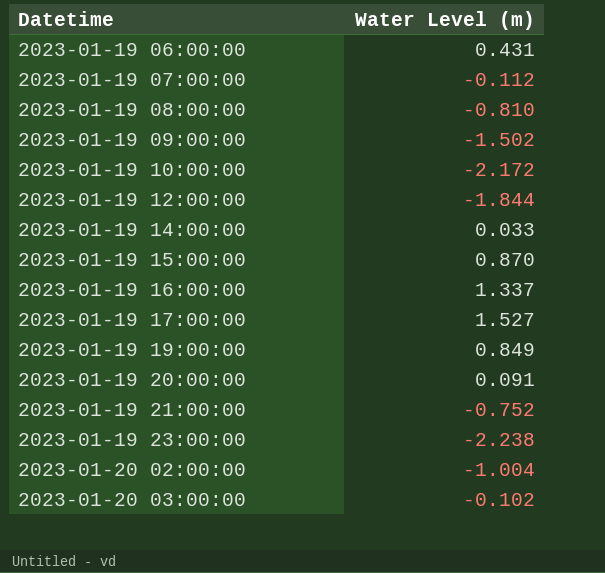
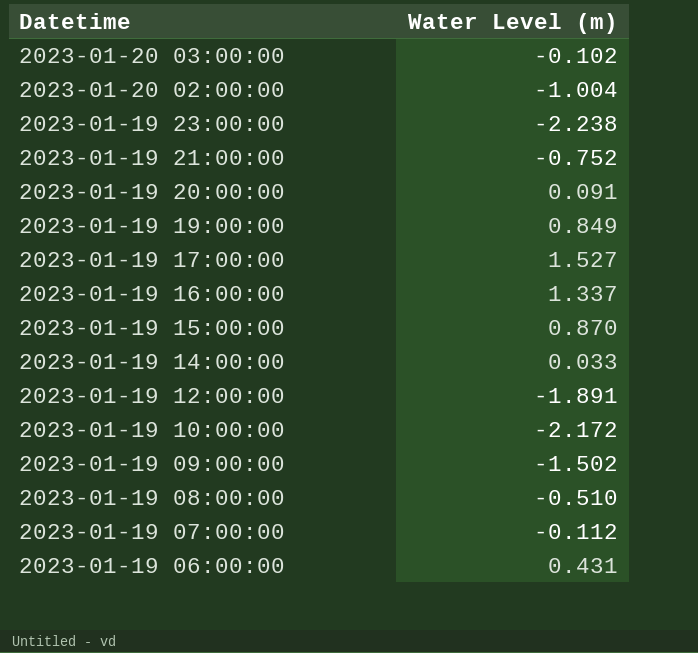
row order: Datetime ascending -> Datetime descending
2023-01-19 12:00:00 | Water Level (m): -1.844 -> -1.891
2023-01-19 08:00:00 | Water Level (m): -0.810 -> -0.510

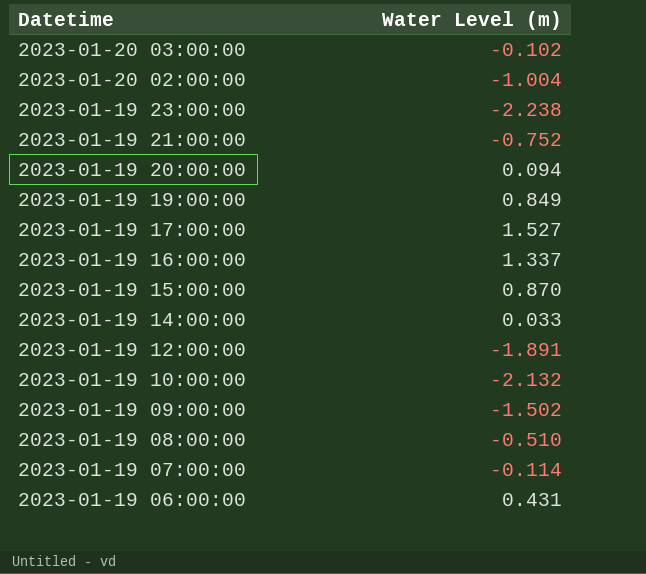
2023-01-19 20:00:00 | Water Level (m): 0.091 -> 0.094
2023-01-19 10:00:00 | Water Level (m): -2.172 -> -2.132
2023-01-19 07:00:00 | Water Level (m): -0.112 -> -0.114

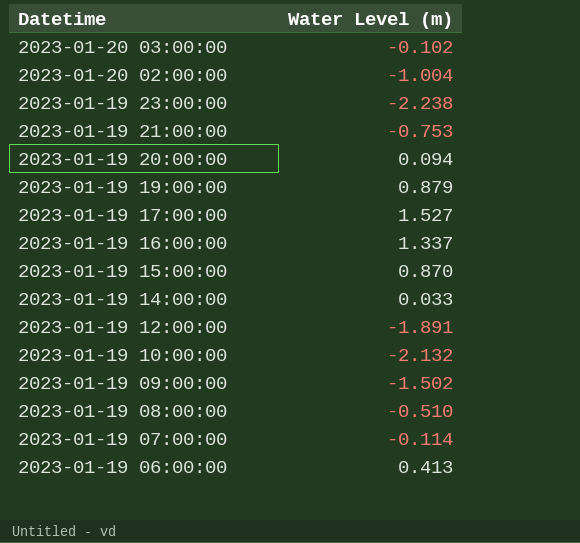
2023-01-19 21:00:00 | Water Level (m): -0.752 -> -0.753
2023-01-19 19:00:00 | Water Level (m): 0.849 -> 0.879
2023-01-19 06:00:00 | Water Level (m): 0.431 -> 0.413

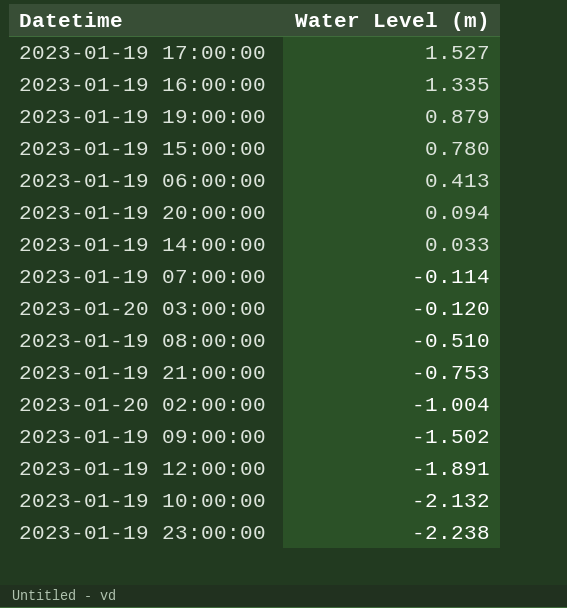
row order: Datetime descending -> Water Level (m) descending
2023-01-19 16:00:00 | Water Level (m): 1.337 -> 1.335
2023-01-19 15:00:00 | Water Level (m): 0.870 -> 0.780
2023-01-20 03:00:00 | Water Level (m): -0.102 -> -0.120

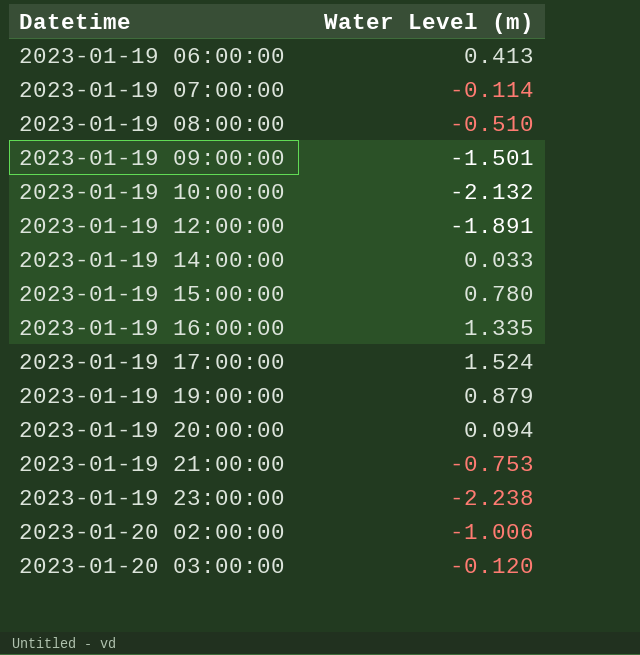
row order: Water Level (m) descending -> Datetime ascending
2023-01-19 09:00:00 | Water Level (m): -1.502 -> -1.501
2023-01-19 17:00:00 | Water Level (m): 1.527 -> 1.524
2023-01-20 02:00:00 | Water Level (m): -1.004 -> -1.006

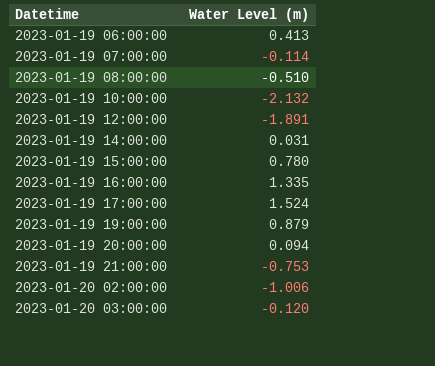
row 2023-01-19 09:00:00: -1.501 -> none
row 2023-01-19 23:00:00: -2.238 -> none
2023-01-19 14:00:00 | Water Level (m): 0.033 -> 0.031

